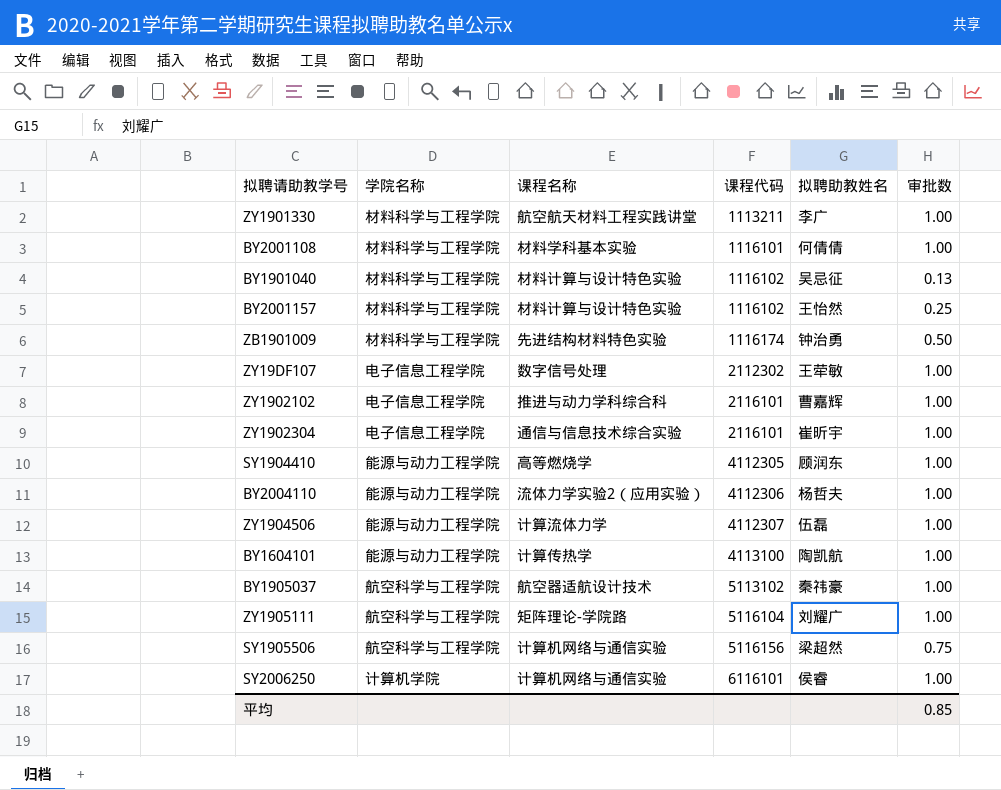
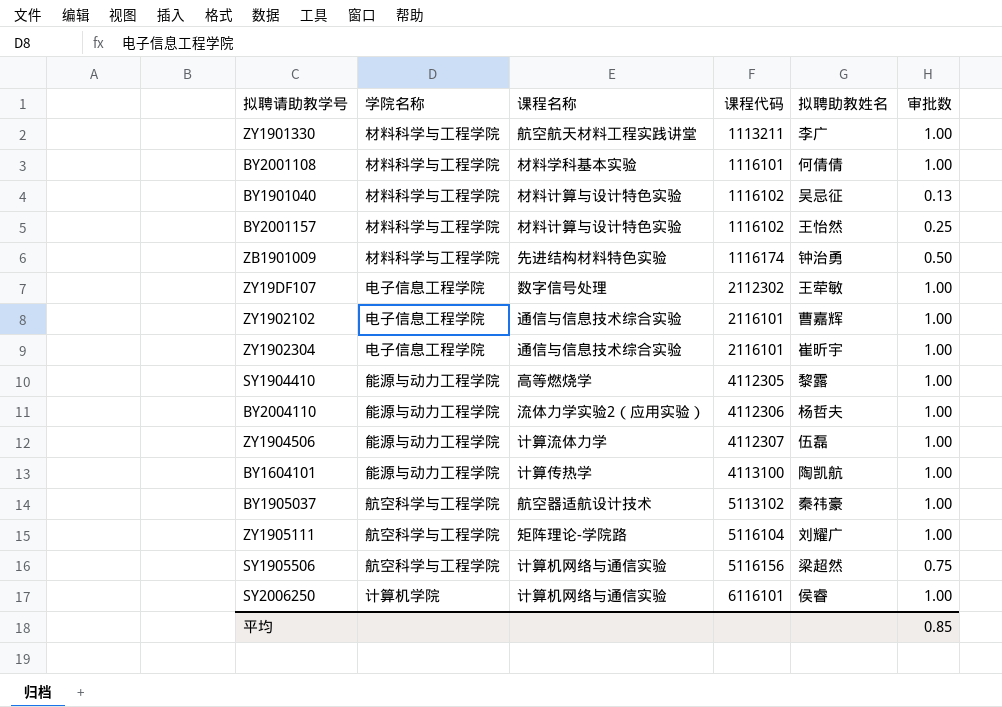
ZY1902102 | 课程名称: 推进与动力学科综合科 -> 通信与信息技术综合实验
SY1904410 | 拟聘助教姓名: 顾润东 -> 黎露

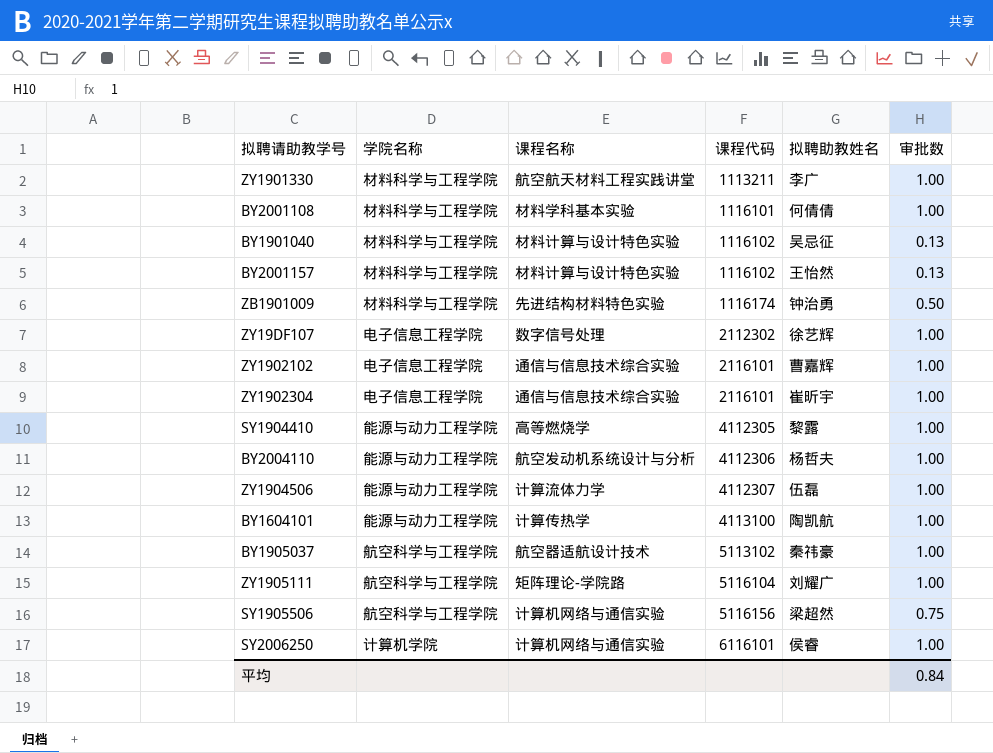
BY2001157 | 审批数: 0.25 -> 0.13
ZY19DF107 | 拟聘助教姓名: 王荦敏 -> 徐艺辉
BY2004110 | 课程名称: 流体力学实验2（应用实验） -> 航空发动机系统设计与分析
平均 | 审批数: 0.85 -> 0.84

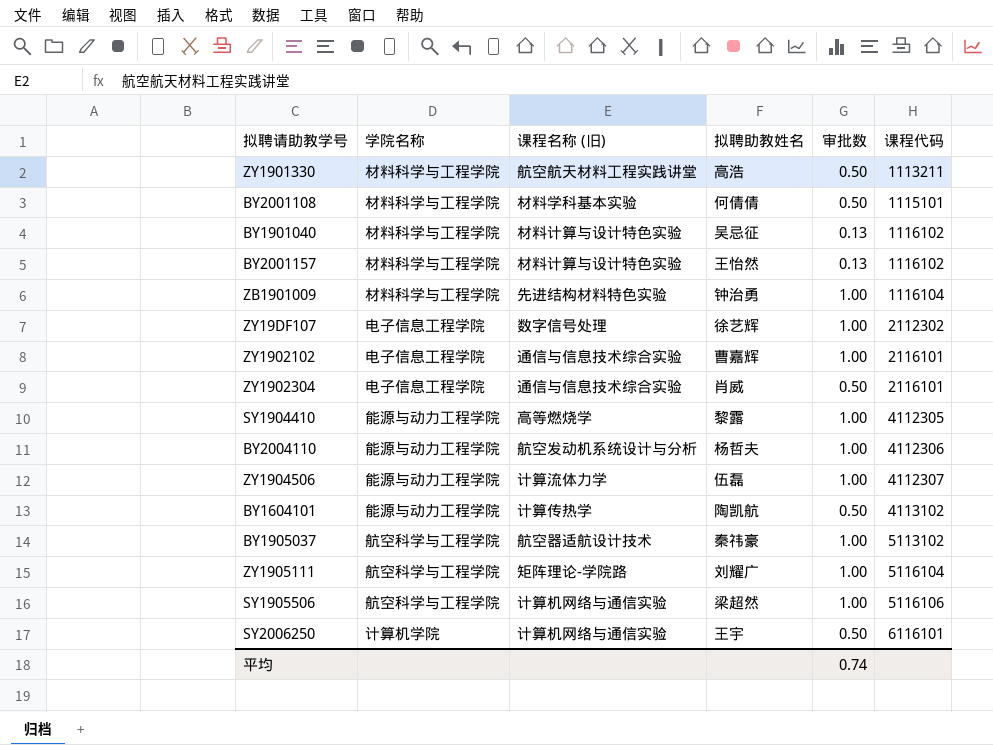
column name: 课程名称 -> 课程名称 (旧)
column 课程代码 | position: 4 -> 6
ZY1901330 | 拟聘助教姓名: 李广 -> 高浩
ZY1901330 | 审批数: 1.00 -> 0.50
BY2001108 | 审批数: 1.00 -> 0.50
BY2001108 | 课程代码: 1116101 -> 1115101
ZB1901009 | 审批数: 0.50 -> 1.00
ZB1901009 | 课程代码: 1116174 -> 1116104
ZY1902304 | 拟聘助教姓名: 崔昕宇 -> 肖威
ZY1902304 | 审批数: 1.00 -> 0.50
BY1604101 | 审批数: 1.00 -> 0.50
BY1604101 | 课程代码: 4113100 -> 4113102
SY1905506 | 审批数: 0.75 -> 1.00
SY1905506 | 课程代码: 5116156 -> 5116106
SY2006250 | 拟聘助教姓名: 侯睿 -> 王宇
SY2006250 | 审批数: 1.00 -> 0.50
平均 | 审批数: 0.84 -> 0.74

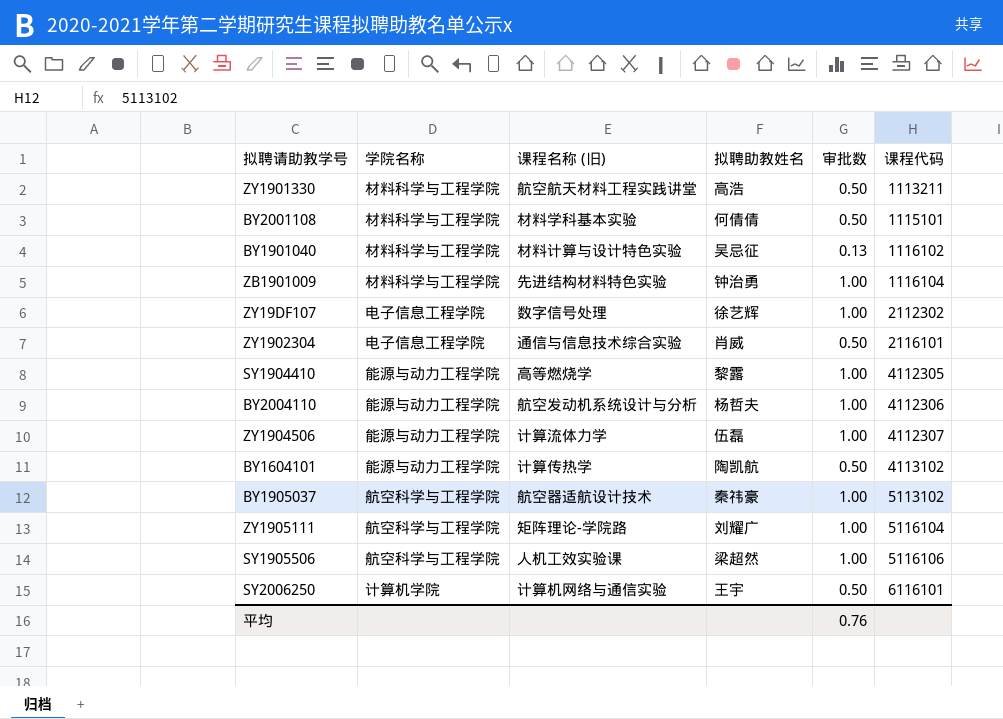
row BY2001157: 材料科学与工程学院 | 材料计算与设计特色实验 | 王怡然 | 0.13 | 1116102 -> none
row ZY1902102: 电子信息工程学院 | 通信与信息技术综合实验 | 曹嘉辉 | 1.00 | 2116101 -> none
SY1905506 | 课程名称 (旧): 计算机网络与通信实验 -> 人机工效实验课
平均 | 审批数: 0.74 -> 0.76

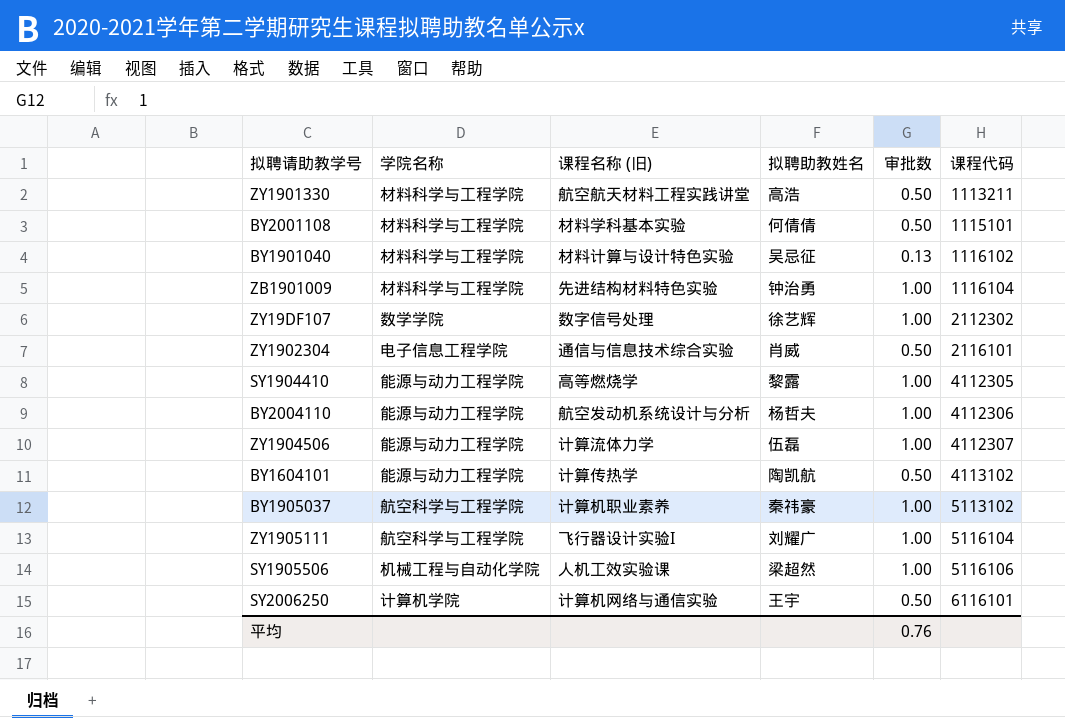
ZY19DF107 | 学院名称: 电子信息工程学院 -> 数学学院
BY1905037 | 课程名称 (旧): 航空器适航设计技术 -> 计算机职业素养
ZY1905111 | 课程名称 (旧): 矩阵理论-学院路 -> 飞行器设计实验I
SY1905506 | 学院名称: 航空科学与工程学院 -> 机械工程与自动化学院

